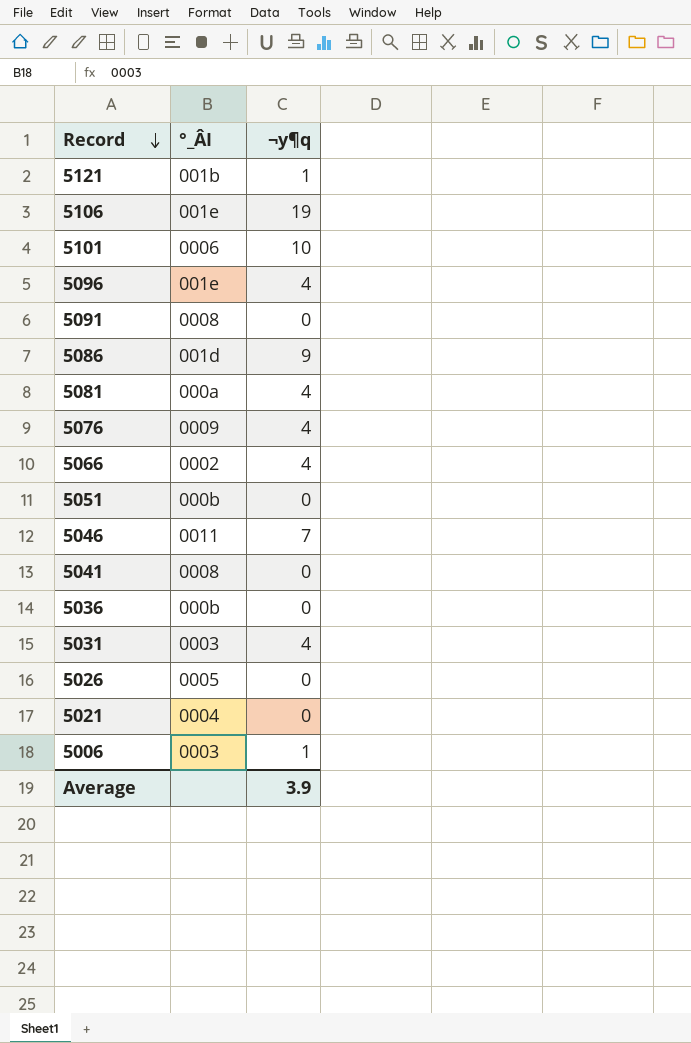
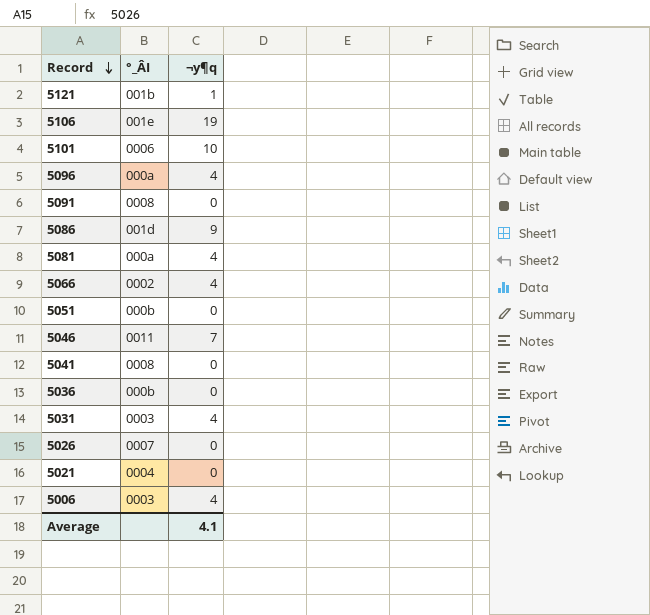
row 5076: 0009 | 4 -> none
5096 | °_ÂI: 001e -> 000a
5026 | °_ÂI: 0005 -> 0007
5006 | ¬y¶q: 1 -> 4
Average | ¬y¶q: 3.9 -> 4.1

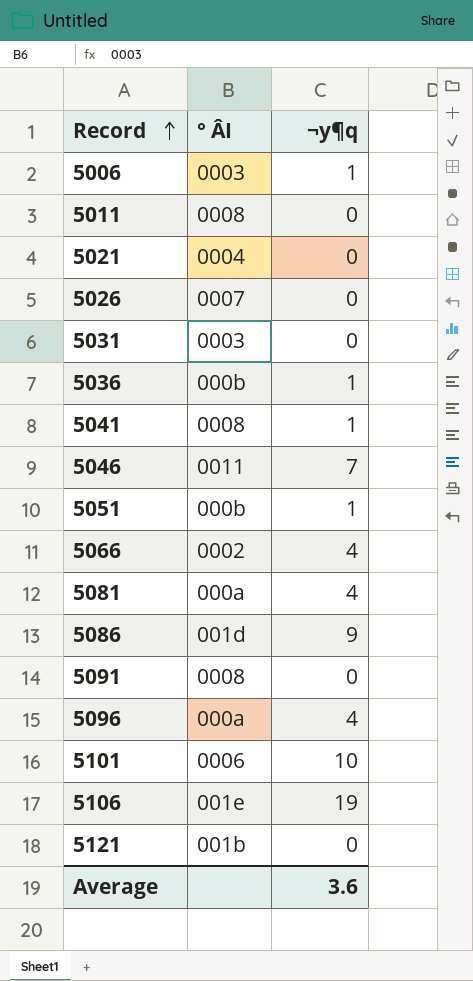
row order: Record descending -> Record ascending
column name: °_ÂI -> ° ÂI
5006 | ¬y¶q: 4 -> 1
row 5011: none -> 0008 | 0
5031 | ¬y¶q: 4 -> 0
5036 | ¬y¶q: 0 -> 1
5041 | ¬y¶q: 0 -> 1
5051 | ¬y¶q: 0 -> 1
5121 | ¬y¶q: 1 -> 0
Average | ¬y¶q: 4.1 -> 3.6

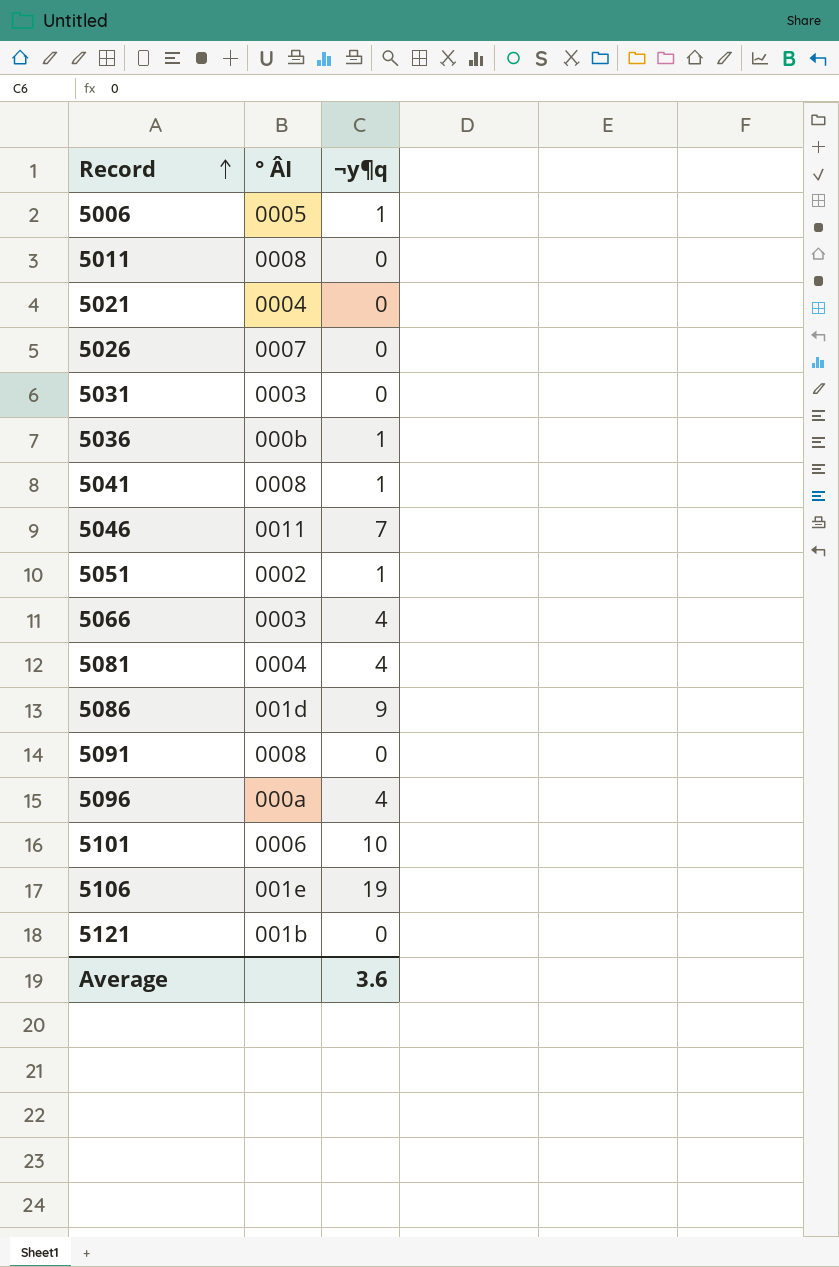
5006 | ° ÂI: 0003 -> 0005
5051 | ° ÂI: 000b -> 0002
5066 | ° ÂI: 0002 -> 0003
5081 | ° ÂI: 000a -> 0004

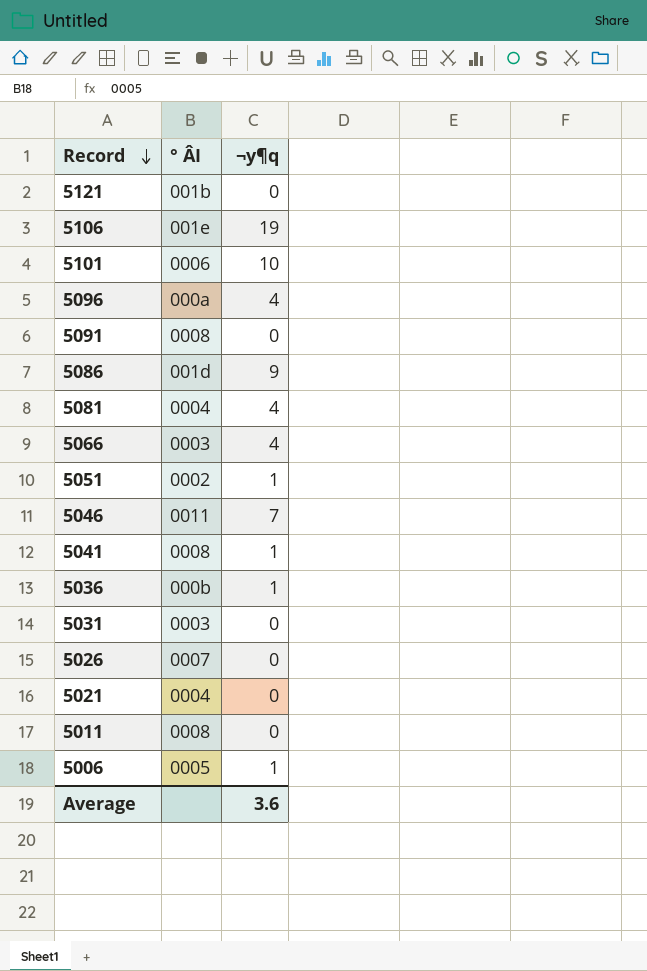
row order: Record ascending -> Record descending

